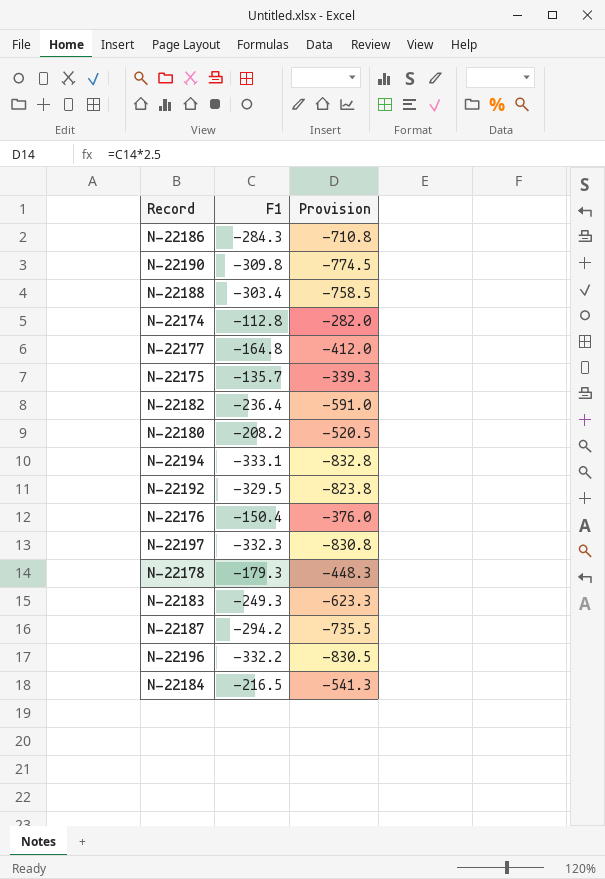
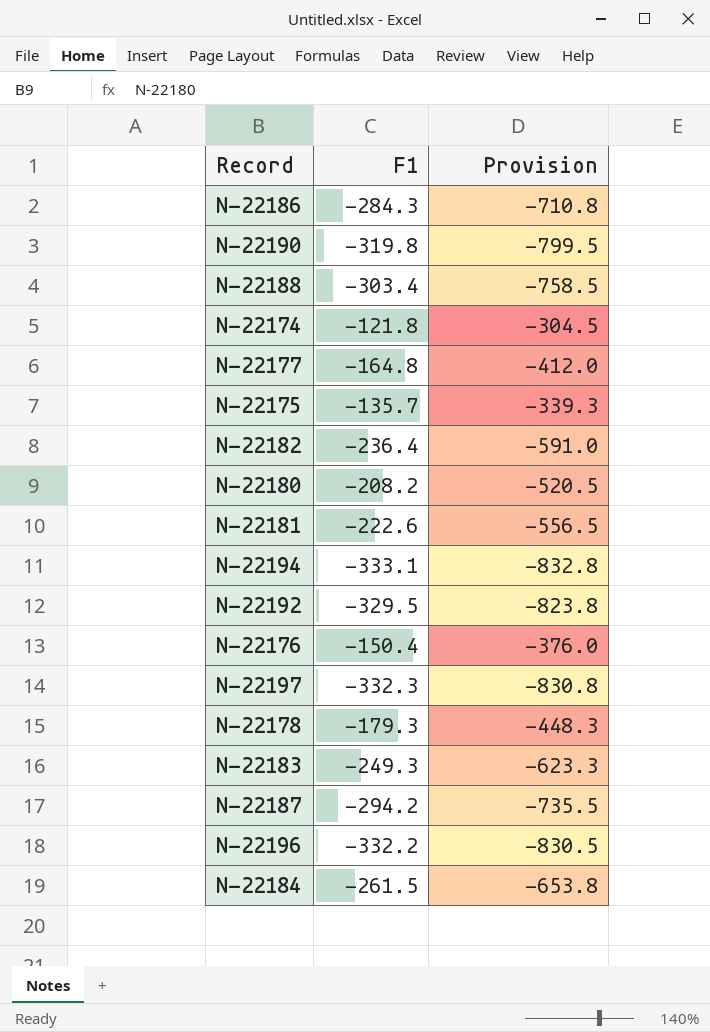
N-22190 | F1: -309.8 -> -319.8
N-22190 | Provision: -774.5 -> -799.5
N-22174 | F1: -112.8 -> -121.8
N-22174 | Provision: -282.0 -> -304.5
row N-22181: none -> -222.6 | -556.5
N-22184 | F1: -216.5 -> -261.5
N-22184 | Provision: -541.3 -> -653.8

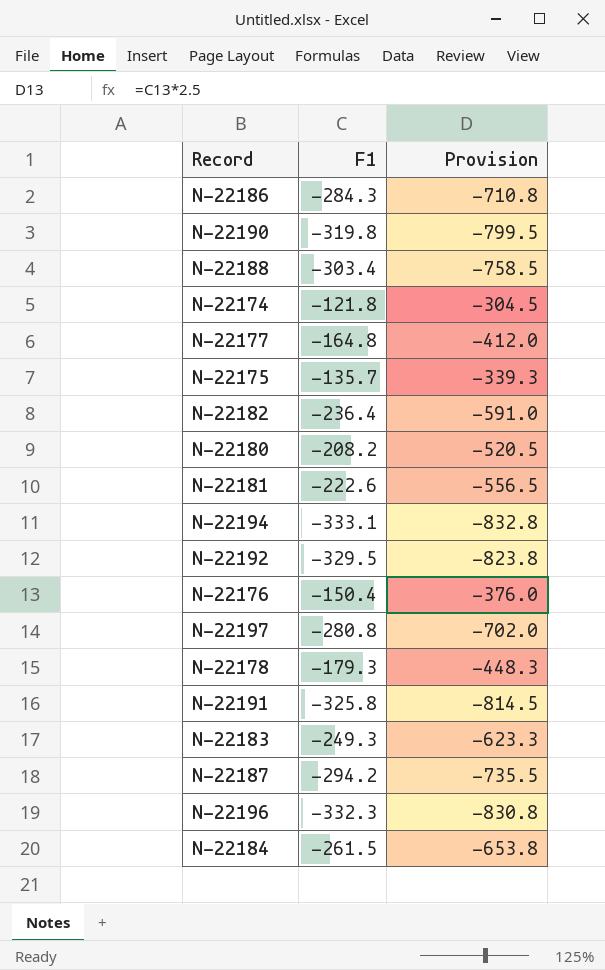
N-22197 | F1: -332.3 -> -280.8
N-22197 | Provision: -830.8 -> -702.0
row N-22191: none -> -325.8 | -814.5
N-22196 | F1: -332.2 -> -332.3
N-22196 | Provision: -830.5 -> -830.8

